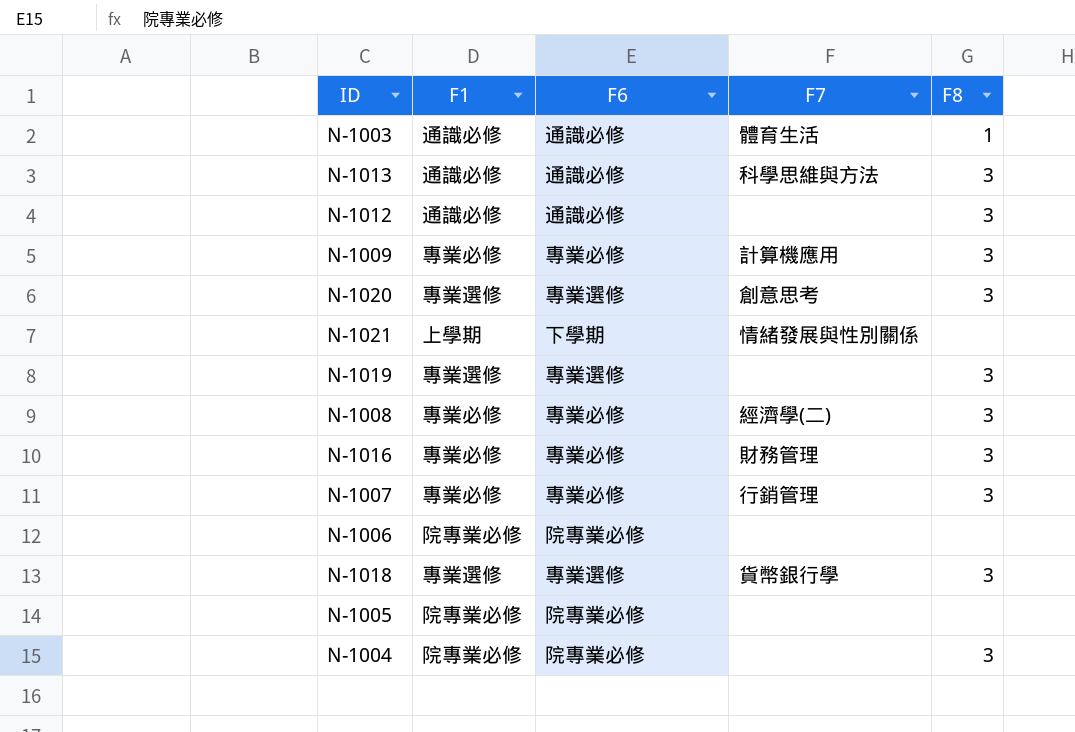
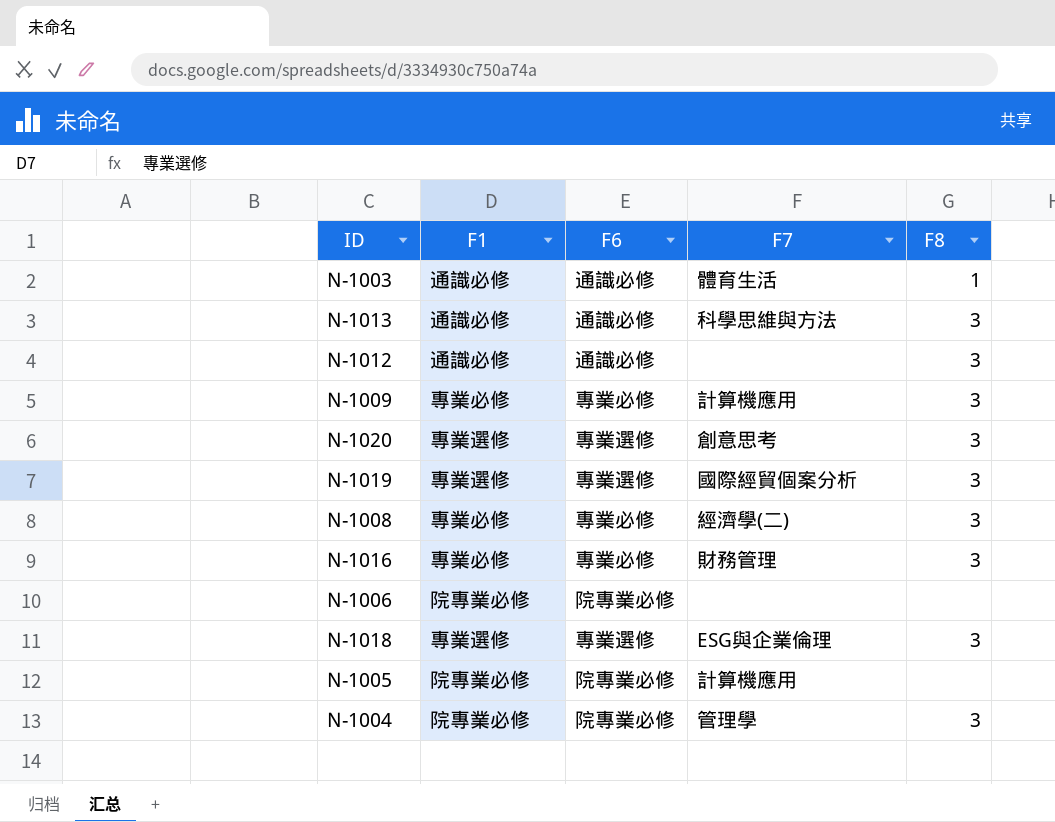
row N-1021: 上學期 | 下學期 | 情緒發展與性別關係 | none -> none
row N-1007: 專業必修 | 專業必修 | 行銷管理 | 3 -> none
N-1019 | F7: none -> 國際經貿個案分析
N-1018 | F7: 貨幣銀行學 -> ESG與企業倫理
N-1005 | F7: none -> 計算機應用
N-1004 | F7: none -> 管理學

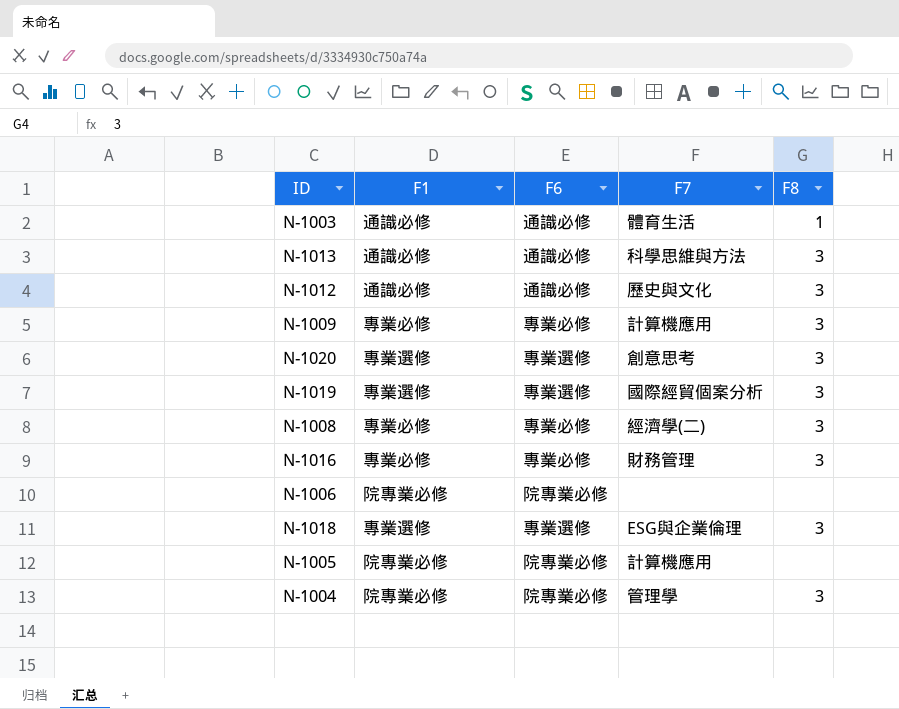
N-1012 | F7: none -> 歷史與文化

